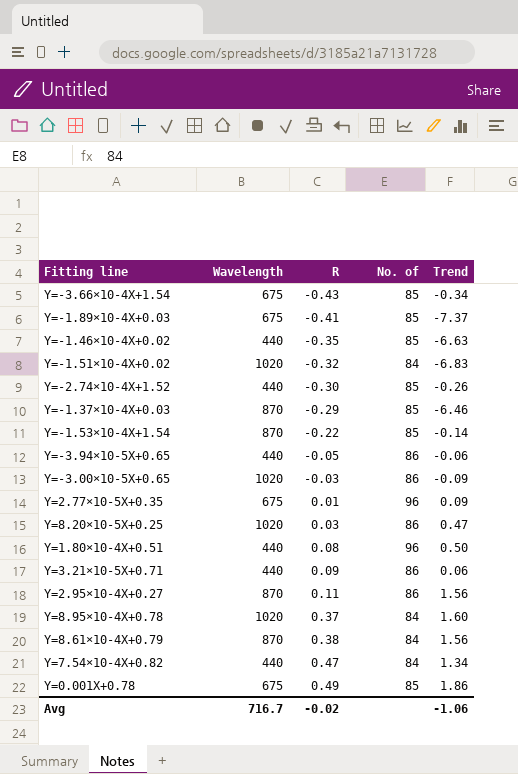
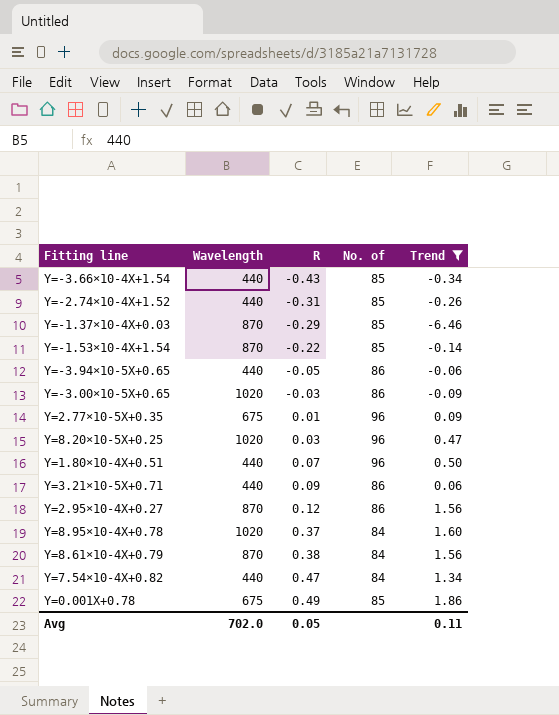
filter: none -> Trend >= -6.46
Y=-3.66×10-4X+1.54 | Wavelength: 675 -> 440
Y=-2.74×10-4X+1.52 | R: -0.30 -> -0.31
Y=8.20×10-5X+0.25 | No. of: 86 -> 96
Y=1.80×10-4X+0.51 | R: 0.08 -> 0.07
Y=2.95×10-4X+0.27 | R: 0.11 -> 0.12
Avg | Wavelength: 716.7 -> 702.0
Avg | R: -0.02 -> 0.05
Avg | Trend: -1.06 -> 0.11

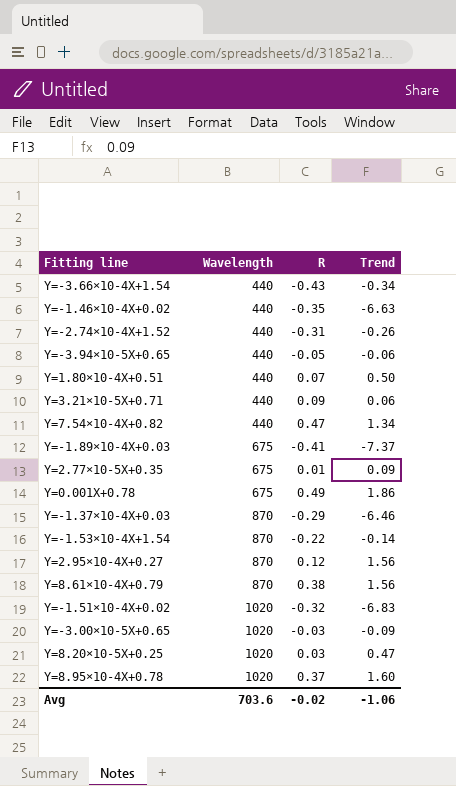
filter: Trend >= -6.46 -> none
row order: R ascending -> Wavelength ascending
column No. of | position: 4 -> none
Avg | Wavelength: 702.0 -> 703.6
Avg | R: 0.05 -> -0.02
Avg | Trend: 0.11 -> -1.06

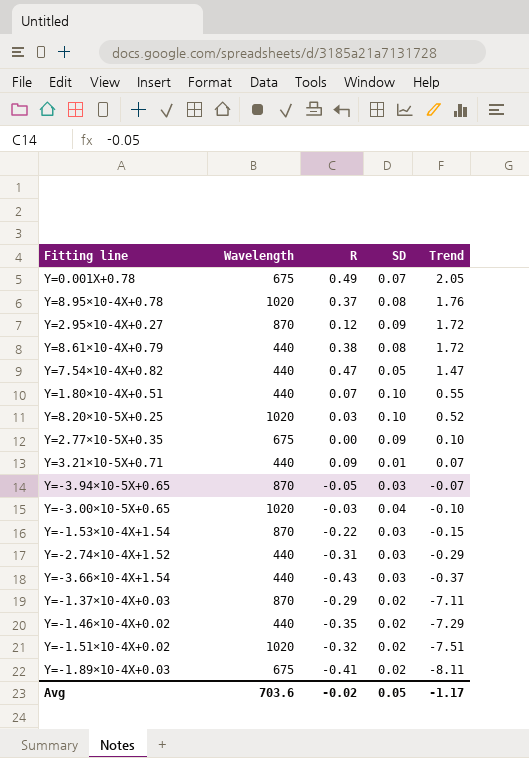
row order: Wavelength ascending -> Trend descending
column SD | position: none -> 4
Y=0.001X+0.78 | Trend: 1.86 -> 2.05
Y=8.95×10-4X+0.78 | Trend: 1.60 -> 1.76
Y=2.95×10-4X+0.27 | Trend: 1.56 -> 1.72
Y=8.61×10-4X+0.79 | Wavelength: 870 -> 440
Y=8.61×10-4X+0.79 | Trend: 1.56 -> 1.72
Y=7.54×10-4X+0.82 | Trend: 1.34 -> 1.47
Y=1.80×10-4X+0.51 | Trend: 0.50 -> 0.55
Y=8.20×10-5X+0.25 | Trend: 0.47 -> 0.52
Y=2.77×10-5X+0.35 | R: 0.01 -> 0.00
Y=2.77×10-5X+0.35 | Trend: 0.09 -> 0.10
Y=3.21×10-5X+0.71 | Trend: 0.06 -> 0.07
Y=-3.94×10-5X+0.65 | Wavelength: 440 -> 870
Y=-3.94×10-5X+0.65 | Trend: -0.06 -> -0.07
Y=-3.00×10-5X+0.65 | Trend: -0.09 -> -0.10
Y=-1.53×10-4X+1.54 | Trend: -0.14 -> -0.15
Y=-2.74×10-4X+1.52 | Trend: -0.26 -> -0.29
Y=-3.66×10-4X+1.54 | Trend: -0.34 -> -0.37
Y=-1.37×10-4X+0.03 | Trend: -6.46 -> -7.11
Y=-1.46×10-4X+0.02 | Trend: -6.63 -> -7.29
Y=-1.51×10-4X+0.02 | Trend: -6.83 -> -7.51
Y=-1.89×10-4X+0.03 | Trend: -7.37 -> -8.11
Avg | Trend: -1.06 -> -1.17

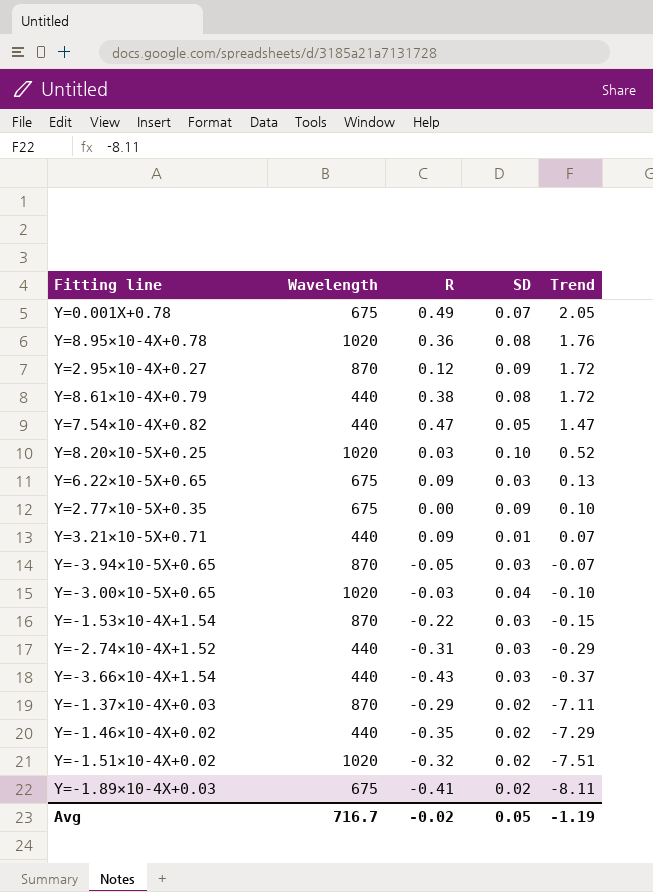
row Y=1.80×10-4X+0.51: 440 | 0.07 | 0.10 | 0.55 -> none
Y=8.95×10-4X+0.78 | R: 0.37 -> 0.36
row Y=6.22×10-5X+0.65: none -> 675 | 0.09 | 0.03 | 0.13
Avg | Wavelength: 703.6 -> 716.7
Avg | Trend: -1.17 -> -1.19

